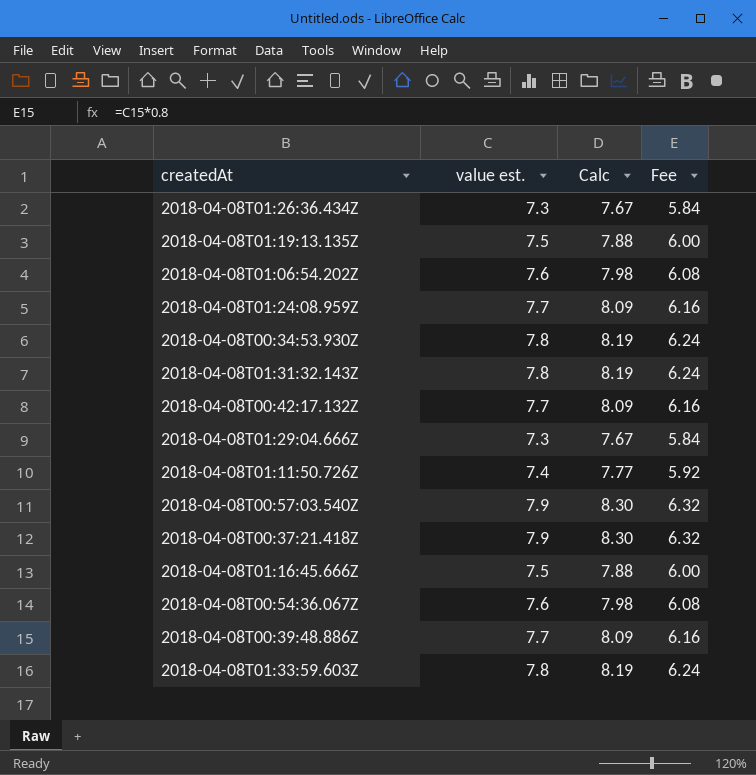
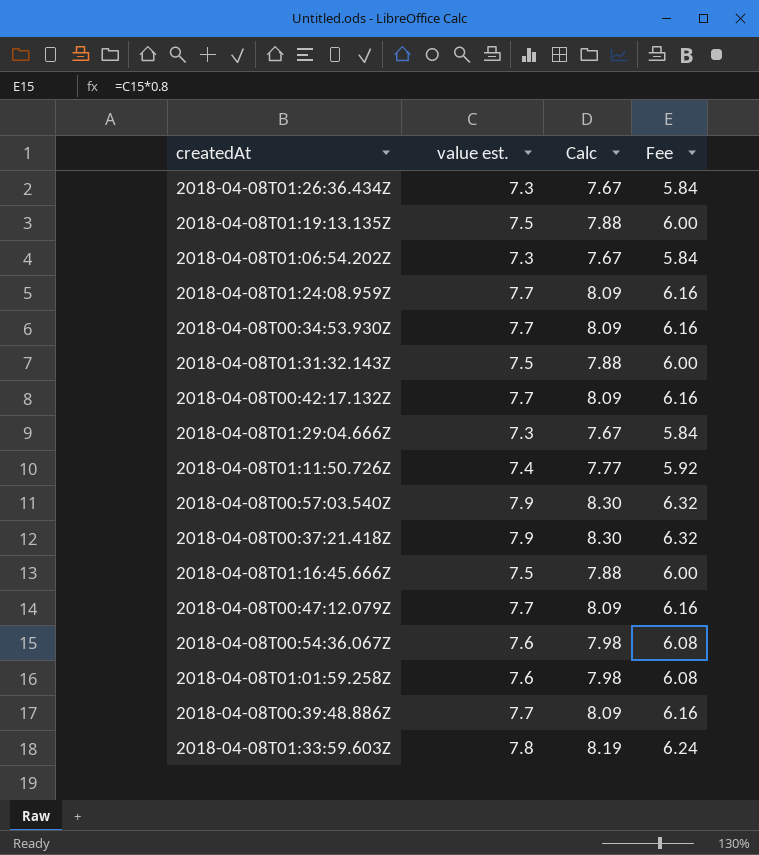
2018-04-08T01:06:54.202Z | value est.: 7.6 -> 7.3
2018-04-08T01:06:54.202Z | Calc: 7.98 -> 7.67
2018-04-08T01:06:54.202Z | Fee: 6.08 -> 5.84
2018-04-08T00:34:53.930Z | value est.: 7.8 -> 7.7
2018-04-08T00:34:53.930Z | Calc: 8.19 -> 8.09
2018-04-08T00:34:53.930Z | Fee: 6.24 -> 6.16
2018-04-08T01:31:32.143Z | value est.: 7.8 -> 7.5
2018-04-08T01:31:32.143Z | Calc: 8.19 -> 7.88
2018-04-08T01:31:32.143Z | Fee: 6.24 -> 6.00
row 2018-04-08T00:47:12.079Z: none -> 7.7 | 8.09 | 6.16
row 2018-04-08T01:01:59.258Z: none -> 7.6 | 7.98 | 6.08

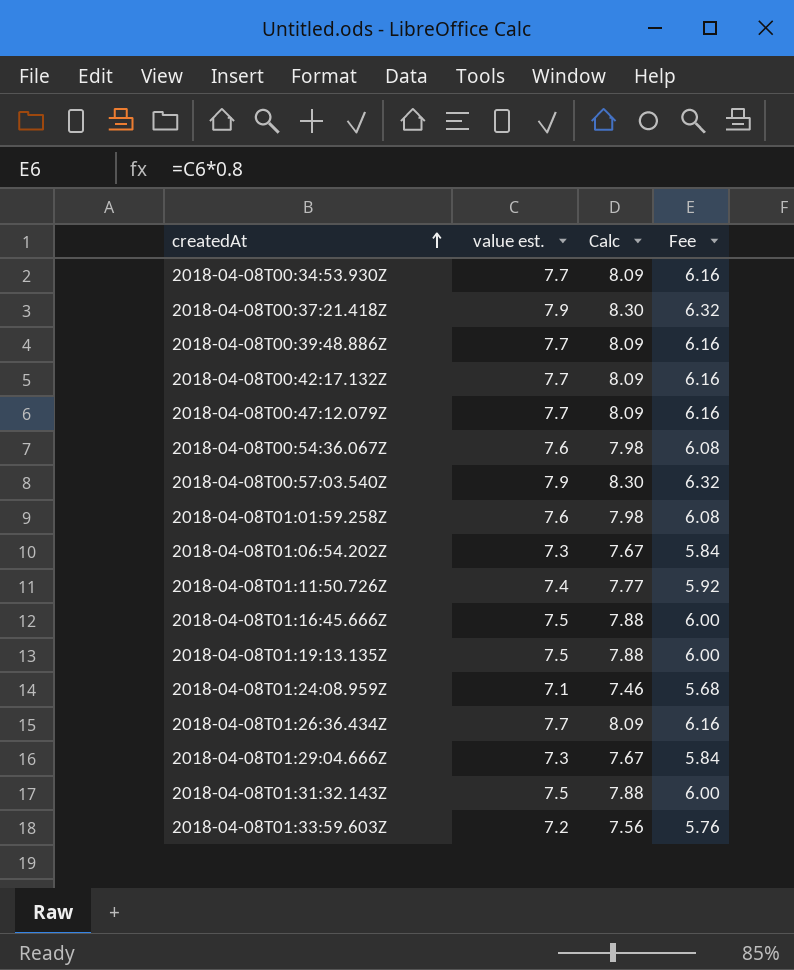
row order: none -> createdAt ascending
2018-04-08T01:24:08.959Z | value est.: 7.7 -> 7.1
2018-04-08T01:24:08.959Z | Calc: 8.09 -> 7.46
2018-04-08T01:24:08.959Z | Fee: 6.16 -> 5.68
2018-04-08T01:26:36.434Z | value est.: 7.3 -> 7.7
2018-04-08T01:26:36.434Z | Calc: 7.67 -> 8.09
2018-04-08T01:26:36.434Z | Fee: 5.84 -> 6.16
2018-04-08T01:33:59.603Z | value est.: 7.8 -> 7.2
2018-04-08T01:33:59.603Z | Calc: 8.19 -> 7.56
2018-04-08T01:33:59.603Z | Fee: 6.24 -> 5.76

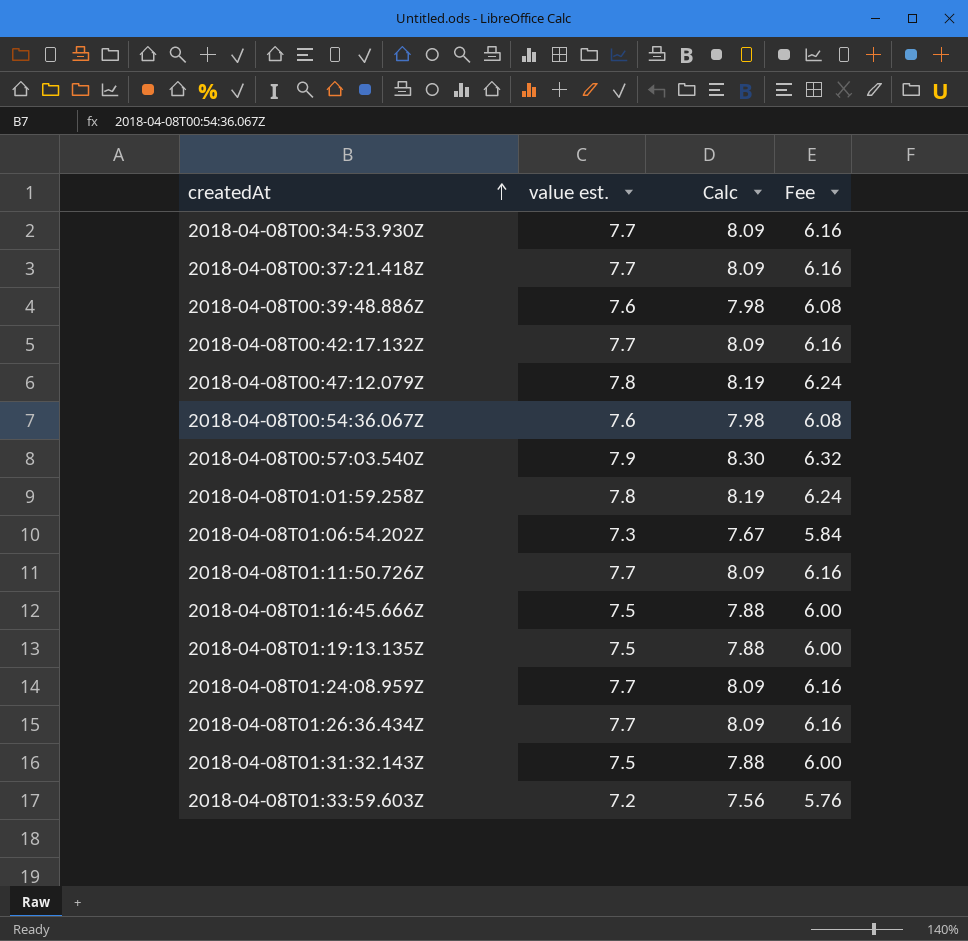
row 2018-04-08T01:29:04.666Z: 7.3 | 7.67 | 5.84 -> none
2018-04-08T00:37:21.418Z | value est.: 7.9 -> 7.7
2018-04-08T00:37:21.418Z | Calc: 8.30 -> 8.09
2018-04-08T00:37:21.418Z | Fee: 6.32 -> 6.16
2018-04-08T00:39:48.886Z | value est.: 7.7 -> 7.6
2018-04-08T00:39:48.886Z | Calc: 8.09 -> 7.98
2018-04-08T00:39:48.886Z | Fee: 6.16 -> 6.08
2018-04-08T00:47:12.079Z | value est.: 7.7 -> 7.8
2018-04-08T00:47:12.079Z | Calc: 8.09 -> 8.19
2018-04-08T00:47:12.079Z | Fee: 6.16 -> 6.24
2018-04-08T01:01:59.258Z | value est.: 7.6 -> 7.8
2018-04-08T01:01:59.258Z | Calc: 7.98 -> 8.19
2018-04-08T01:01:59.258Z | Fee: 6.08 -> 6.24
2018-04-08T01:11:50.726Z | value est.: 7.4 -> 7.7
2018-04-08T01:11:50.726Z | Calc: 7.77 -> 8.09
2018-04-08T01:11:50.726Z | Fee: 5.92 -> 6.16
2018-04-08T01:24:08.959Z | value est.: 7.1 -> 7.7
2018-04-08T01:24:08.959Z | Calc: 7.46 -> 8.09
2018-04-08T01:24:08.959Z | Fee: 5.68 -> 6.16

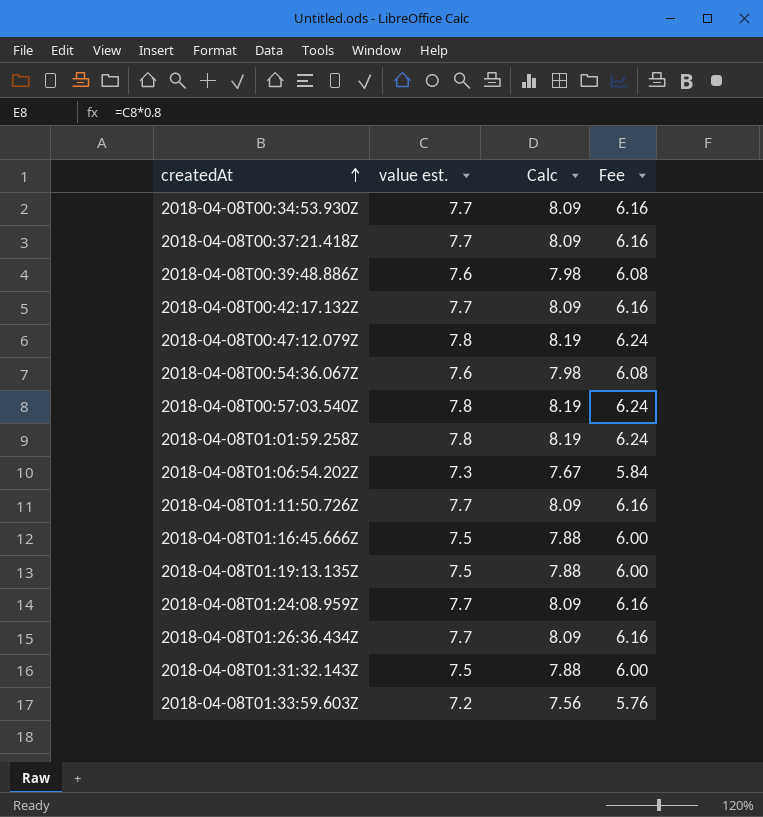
2018-04-08T00:57:03.540Z | value est.: 7.9 -> 7.8
2018-04-08T00:57:03.540Z | Calc: 8.30 -> 8.19
2018-04-08T00:57:03.540Z | Fee: 6.32 -> 6.24

